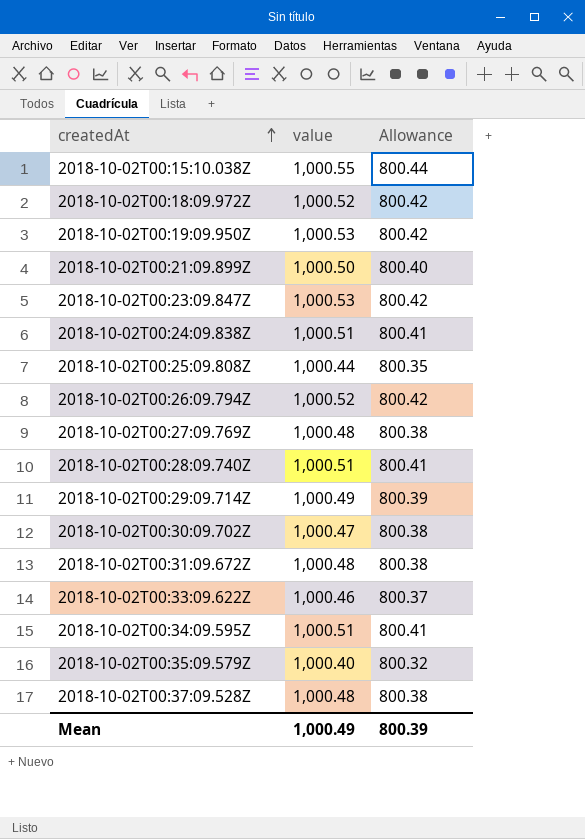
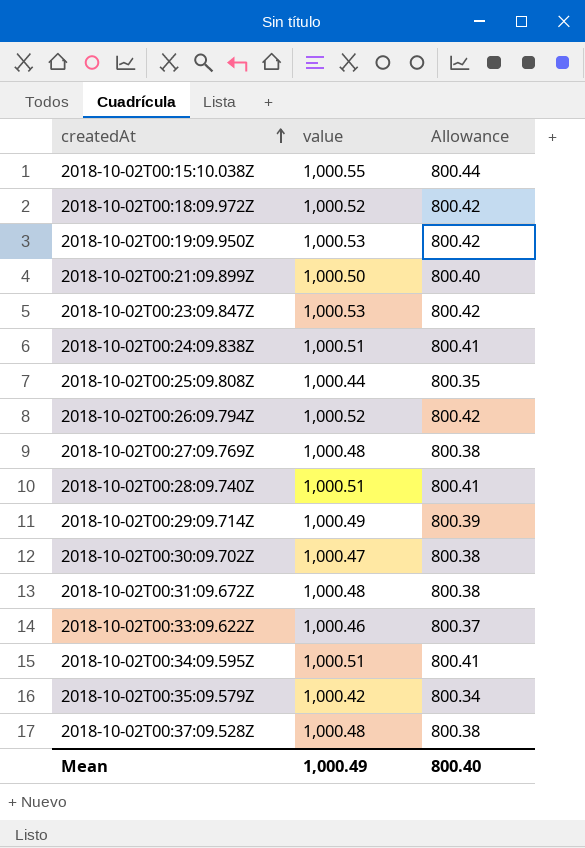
2018-10-02T00:35:09.579Z | value: 1,000.40 -> 1,000.42
2018-10-02T00:35:09.579Z | Allowance: 800.32 -> 800.34
Mean | Allowance: 800.39 -> 800.40

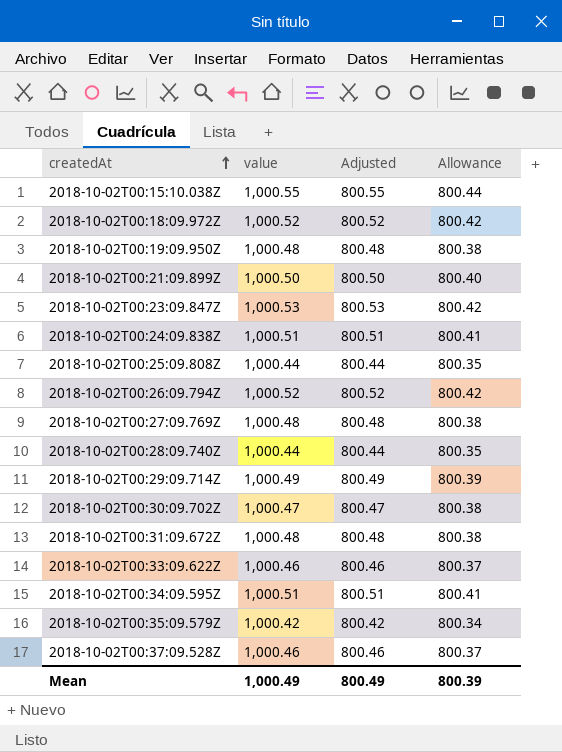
column Adjusted | formula: none -> [value] - 200
2018-10-02T00:19:09.950Z | value: 1,000.53 -> 1,000.48
2018-10-02T00:19:09.950Z | Allowance: 800.42 -> 800.38
2018-10-02T00:28:09.740Z | value: 1,000.51 -> 1,000.44
2018-10-02T00:28:09.740Z | Allowance: 800.41 -> 800.35
2018-10-02T00:37:09.528Z | value: 1,000.48 -> 1,000.46
2018-10-02T00:37:09.528Z | Allowance: 800.38 -> 800.37
Mean | Allowance: 800.40 -> 800.39

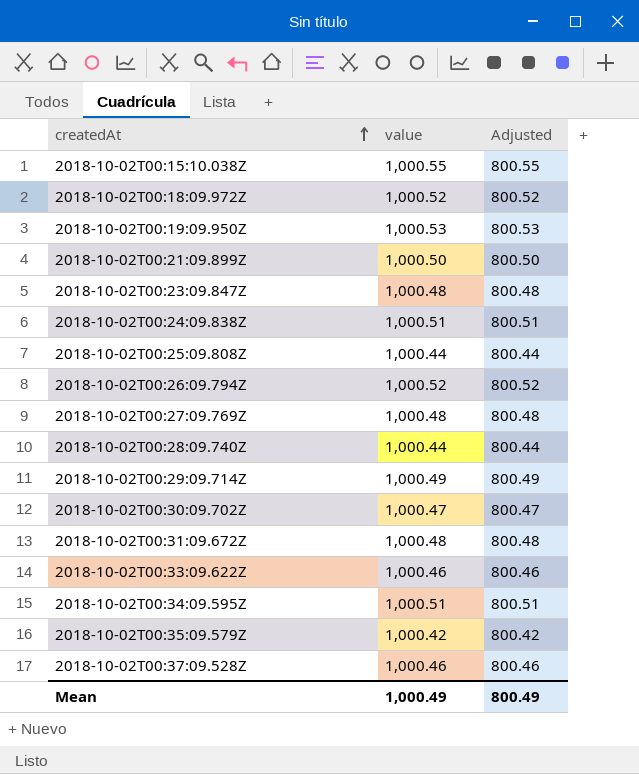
column Allowance | formula: [value] * 0.8 -> none
2018-10-02T00:19:09.950Z | value: 1,000.48 -> 1,000.53
2018-10-02T00:19:09.950Z | Adjusted: 800.48 -> 800.53
2018-10-02T00:23:09.847Z | value: 1,000.53 -> 1,000.48
2018-10-02T00:23:09.847Z | Adjusted: 800.53 -> 800.48

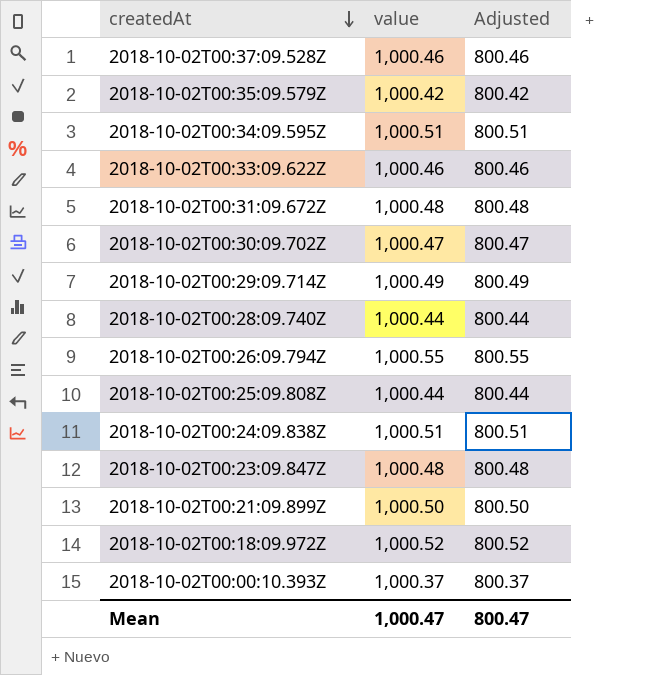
row order: createdAt ascending -> createdAt descending
row 2018-10-02T00:15:10.038Z: 1,000.55 | 800.55 -> none
row 2018-10-02T00:19:09.950Z: 1,000.53 | 800.53 -> none
row 2018-10-02T00:27:09.769Z: 1,000.48 | 800.48 -> none
2018-10-02T00:26:09.794Z | value: 1,000.52 -> 1,000.55
2018-10-02T00:26:09.794Z | Adjusted: 800.52 -> 800.55
row 2018-10-02T00:00:10.393Z: none -> 1,000.37 | 800.37
Mean | value: 1,000.49 -> 1,000.47
Mean | Adjusted: 800.49 -> 800.47

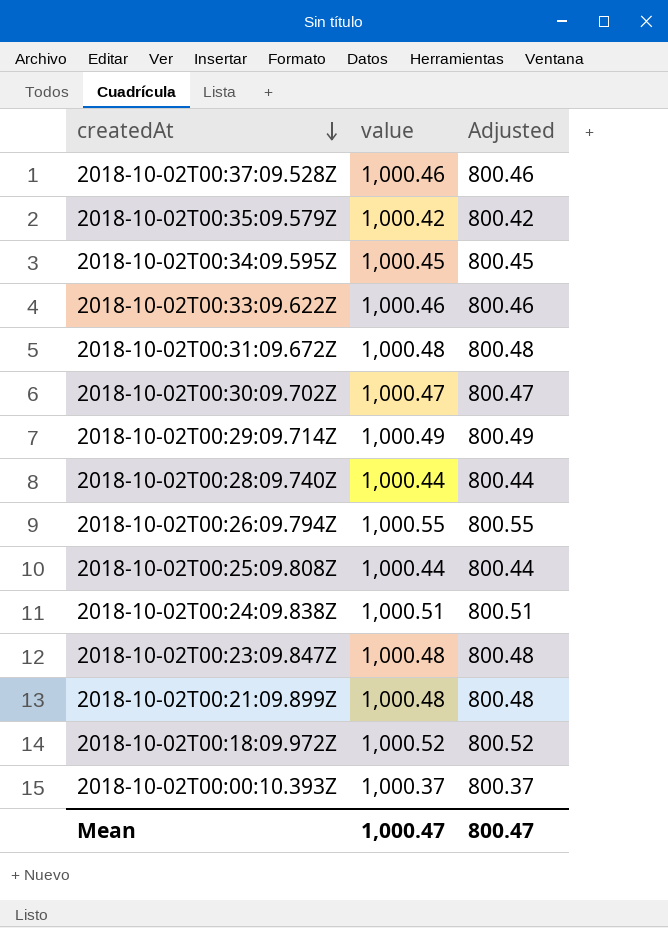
2018-10-02T00:34:09.595Z | value: 1,000.51 -> 1,000.45
2018-10-02T00:34:09.595Z | Adjusted: 800.51 -> 800.45
2018-10-02T00:21:09.899Z | value: 1,000.50 -> 1,000.48
2018-10-02T00:21:09.899Z | Adjusted: 800.50 -> 800.48

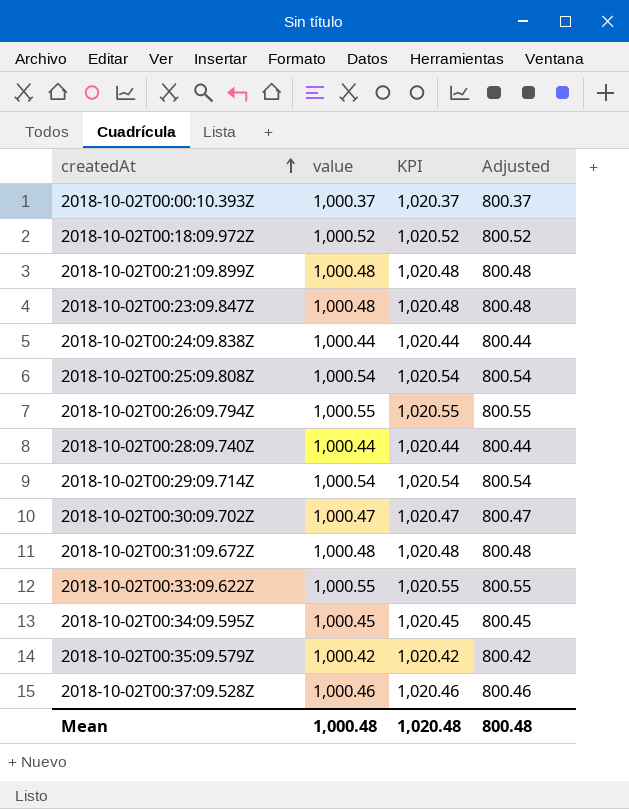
row order: createdAt descending -> createdAt ascending
column KPI | formula: none -> [value] + 20
2018-10-02T00:24:09.838Z | value: 1,000.51 -> 1,000.44
2018-10-02T00:24:09.838Z | Adjusted: 800.51 -> 800.44
2018-10-02T00:25:09.808Z | value: 1,000.44 -> 1,000.54
2018-10-02T00:25:09.808Z | Adjusted: 800.44 -> 800.54
2018-10-02T00:29:09.714Z | value: 1,000.49 -> 1,000.54
2018-10-02T00:29:09.714Z | Adjusted: 800.49 -> 800.54
2018-10-02T00:33:09.622Z | value: 1,000.46 -> 1,000.55
2018-10-02T00:33:09.622Z | Adjusted: 800.46 -> 800.55
Mean | value: 1,000.47 -> 1,000.48
Mean | Adjusted: 800.47 -> 800.48

